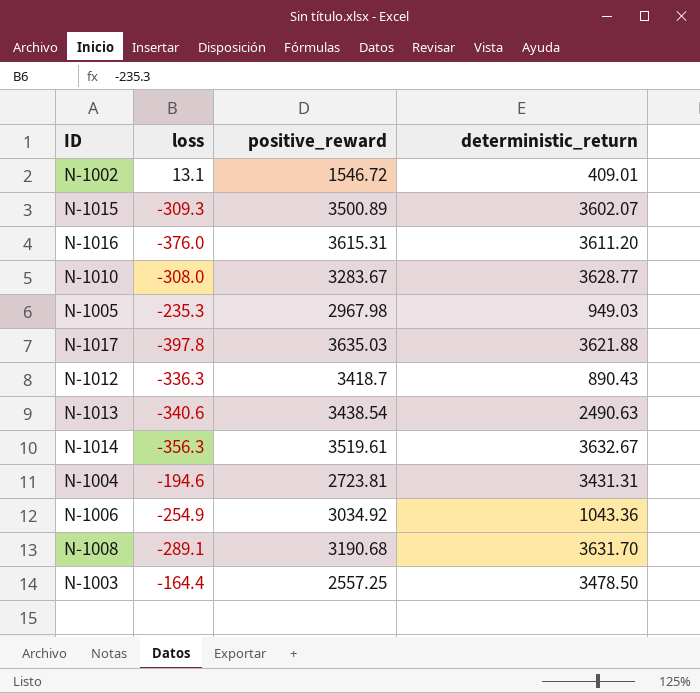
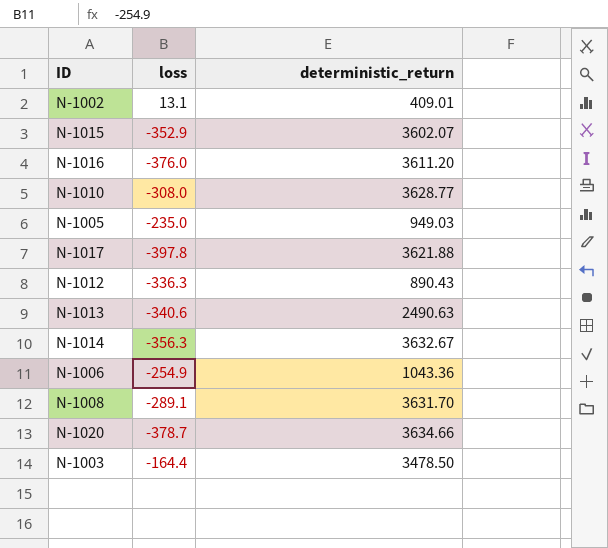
column positive_reward | position: 3 -> none
row N-1004: -194.6 | 2723.81 | 3431.31 -> none
N-1015 | loss: -309.3 -> -352.9
N-1005 | loss: -235.3 -> -235.0
row N-1020: none -> -378.7 | 3634.66

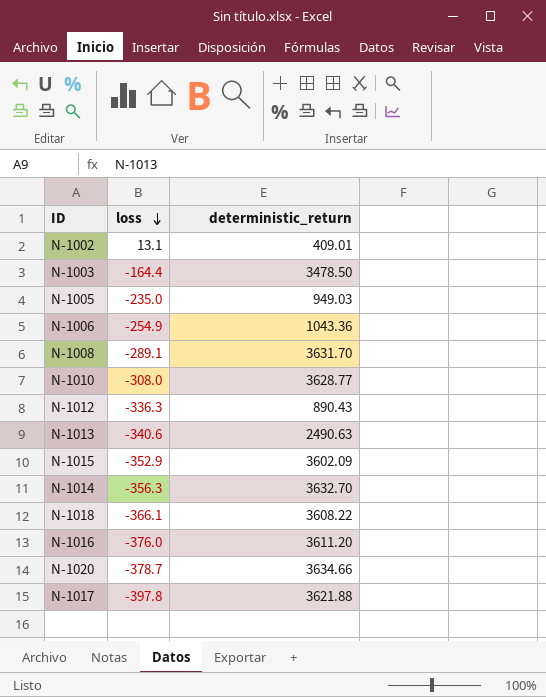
row order: none -> loss descending
N-1015 | deterministic_return: 3602.07 -> 3602.09
N-1014 | deterministic_return: 3632.67 -> 3632.70
row N-1018: none -> -366.1 | 3608.22

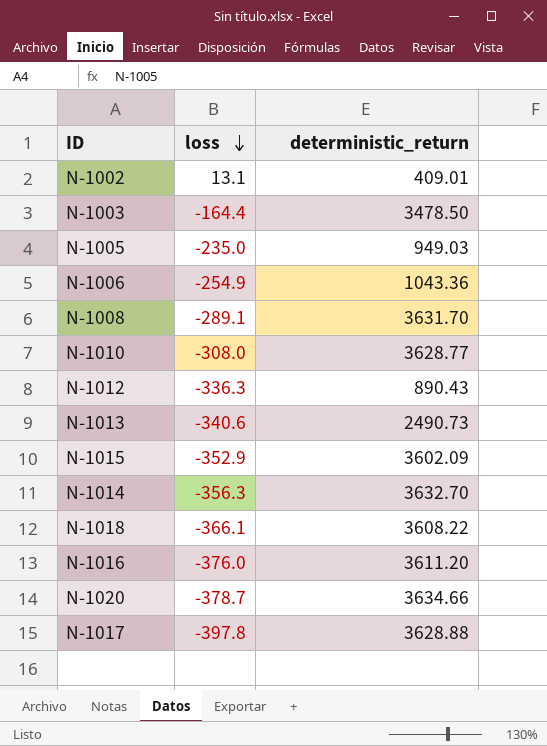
N-1013 | deterministic_return: 2490.63 -> 2490.73
N-1017 | deterministic_return: 3621.88 -> 3628.88

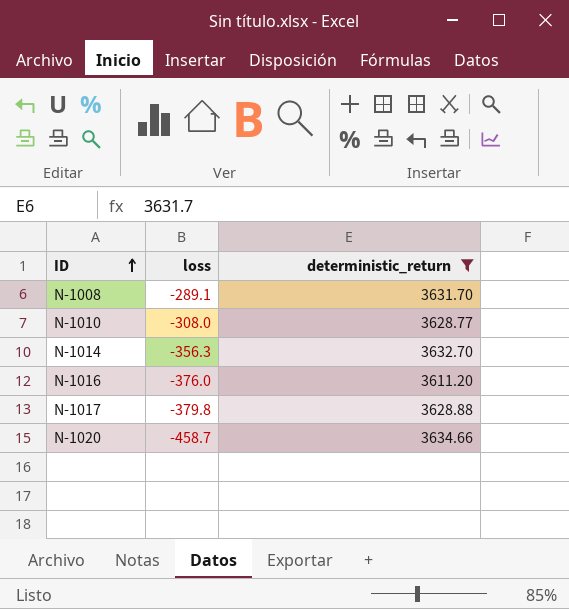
filter: none -> deterministic_return >= 3611.20
row order: loss descending -> ID ascending
N-1017 | loss: -397.8 -> -379.8
N-1020 | loss: -378.7 -> -458.7

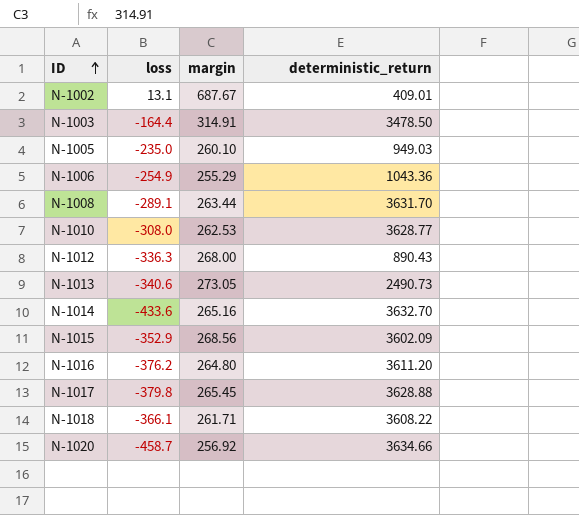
filter: deterministic_return >= 3611.20 -> none
column margin | position: none -> 3
N-1014 | loss: -356.3 -> -433.6
N-1016 | loss: -376.0 -> -376.2

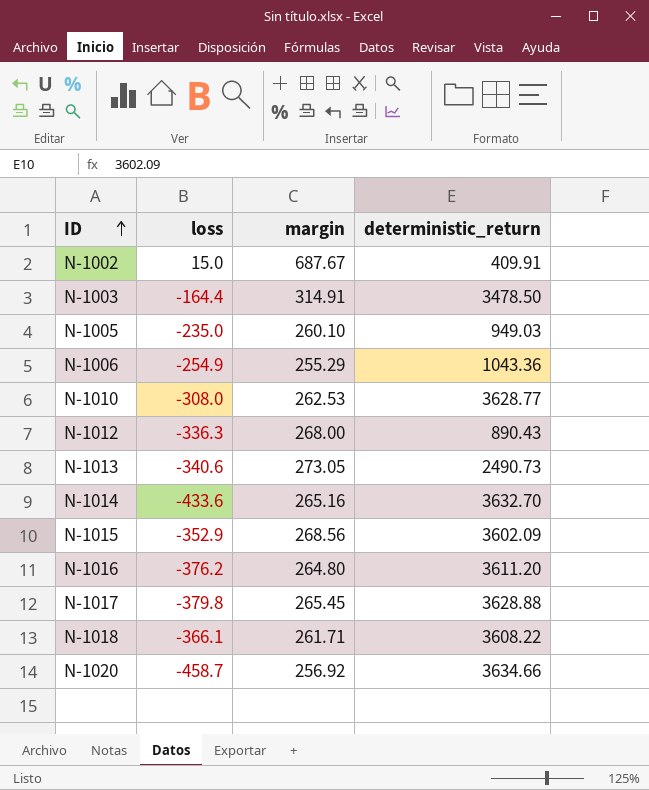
row N-1008: -289.1 | 263.44 | 3631.70 -> none
N-1002 | loss: 13.1 -> 15.0
N-1002 | deterministic_return: 409.01 -> 409.91

